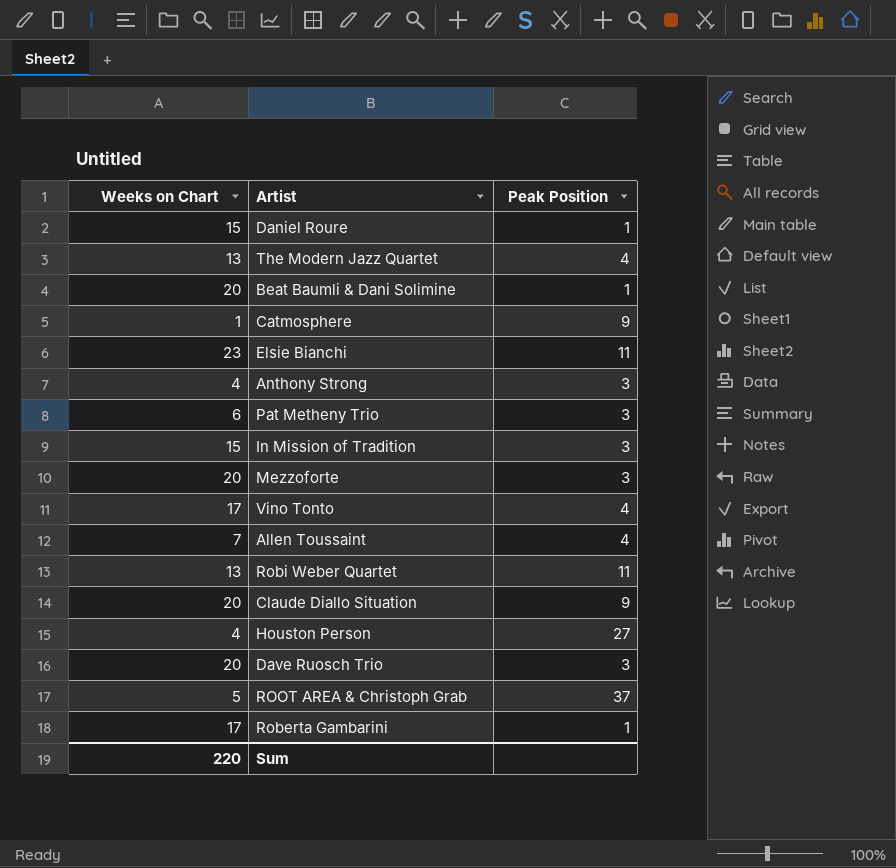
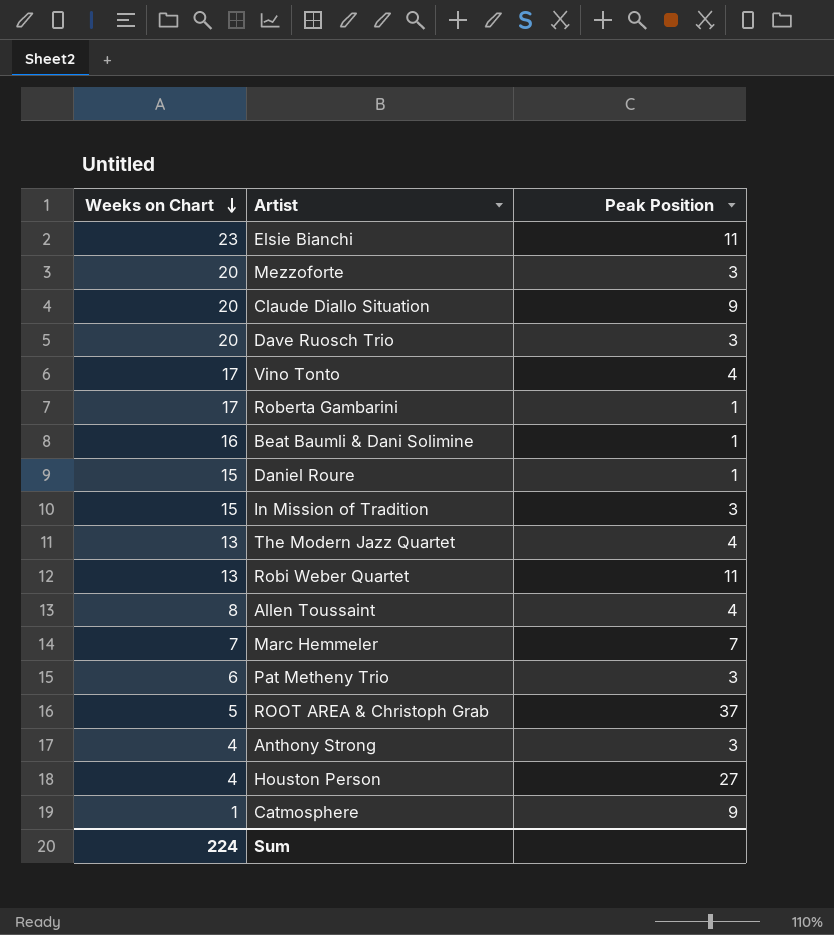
row order: none -> Weeks on Chart descending
Beat Baumli & Dani Solimine | Weeks on Chart: 20 -> 16
Allen Toussaint | Weeks on Chart: 7 -> 8
row Marc Hemmeler: none -> 7 | 7
Sum | Weeks on Chart: 220 -> 224

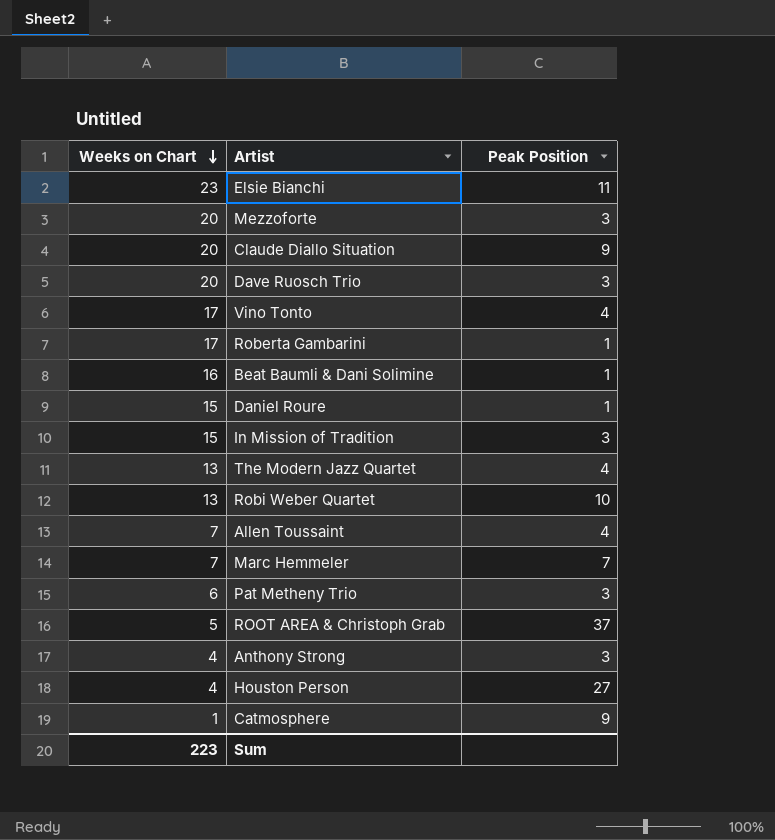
Robi Weber Quartet | Peak Position: 11 -> 10
Allen Toussaint | Weeks on Chart: 8 -> 7
Sum | Weeks on Chart: 224 -> 223

